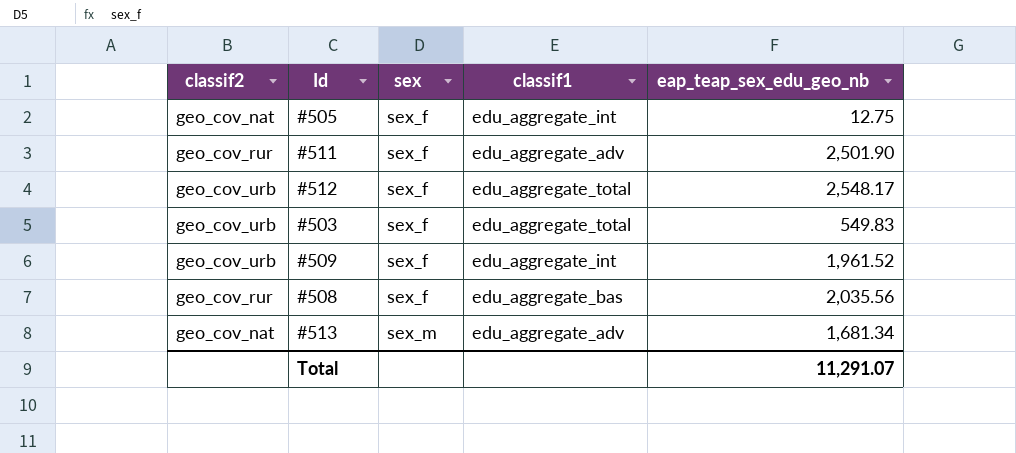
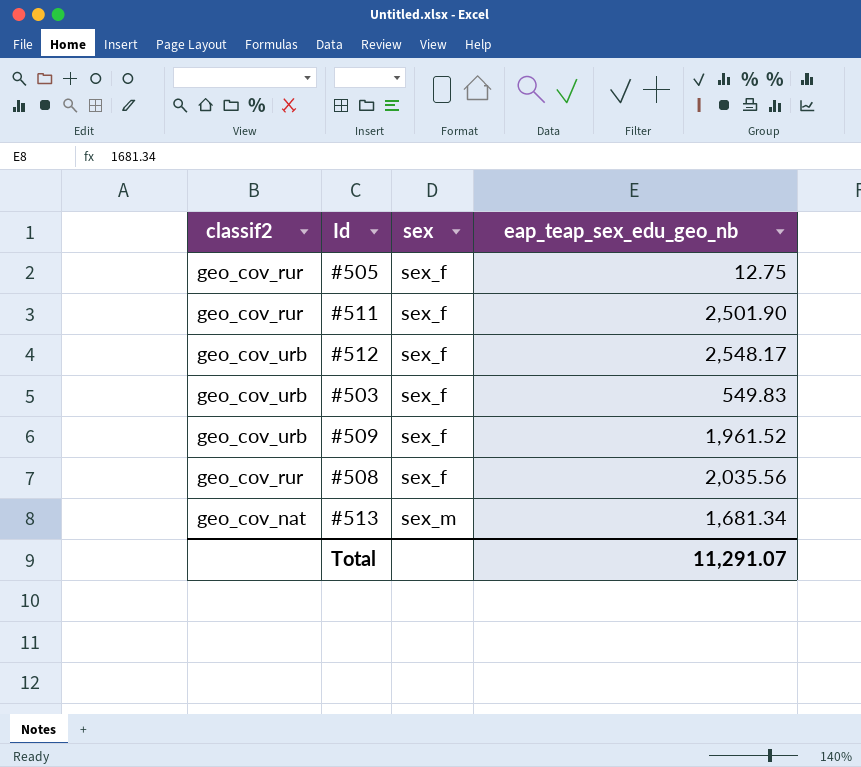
column classif1 | position: 4 -> none
#505 | classif2: geo_cov_nat -> geo_cov_rur

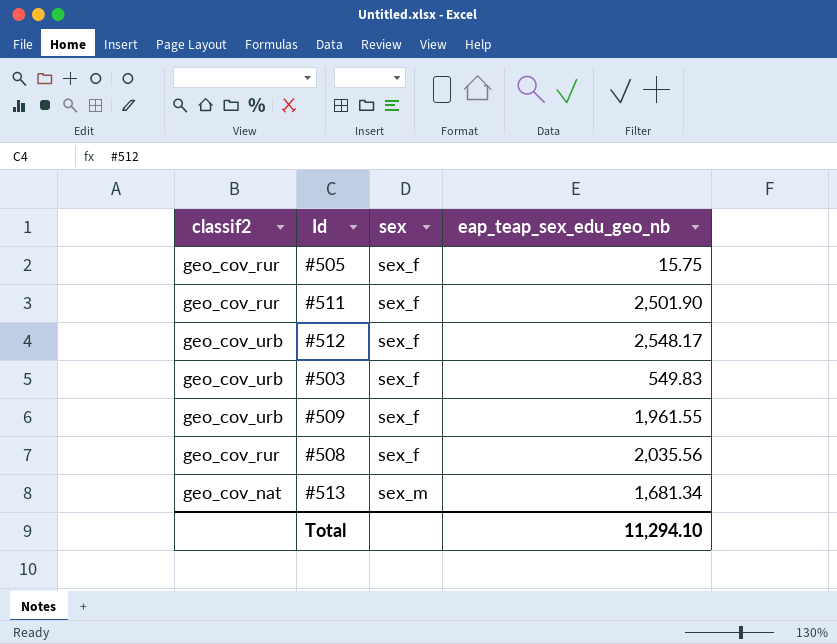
#505 | eap_teap_sex_edu_geo_nb: 12.75 -> 15.75
#509 | eap_teap_sex_edu_geo_nb: 1,961.52 -> 1,961.55
Total | eap_teap_sex_edu_geo_nb: 11,291.07 -> 11,294.10

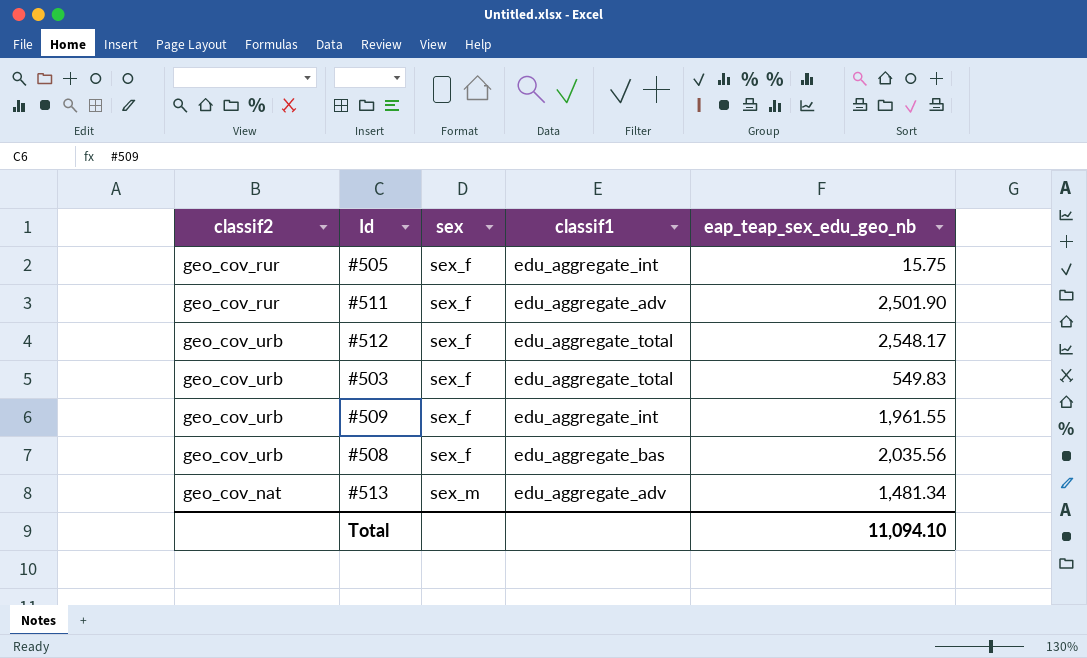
column classif1 | position: none -> 4
#508 | classif2: geo_cov_rur -> geo_cov_urb
#513 | eap_teap_sex_edu_geo_nb: 1,681.34 -> 1,481.34
Total | eap_teap_sex_edu_geo_nb: 11,294.10 -> 11,094.10

